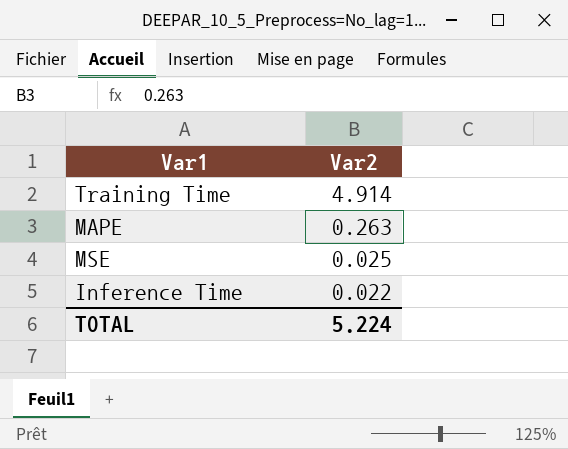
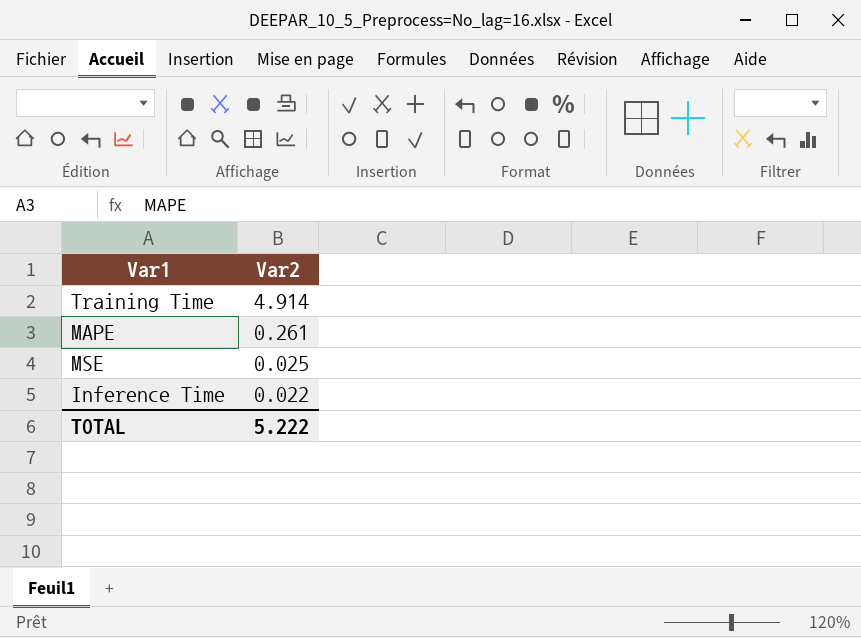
MAPE | Var2: 0.263 -> 0.261
TOTAL | Var2: 5.224 -> 5.222

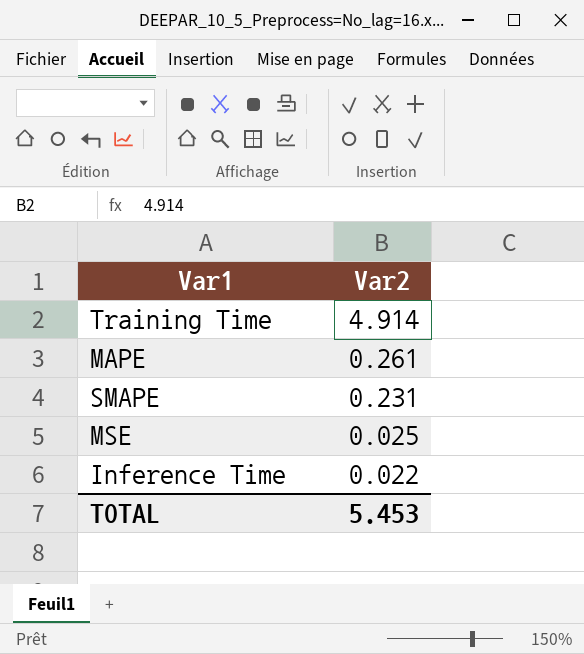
row SMAPE: none -> 0.231
TOTAL | Var2: 5.222 -> 5.453

